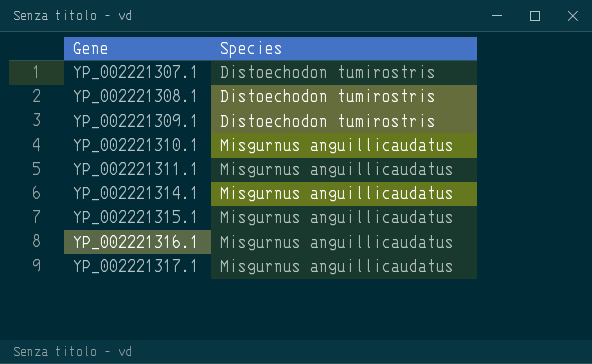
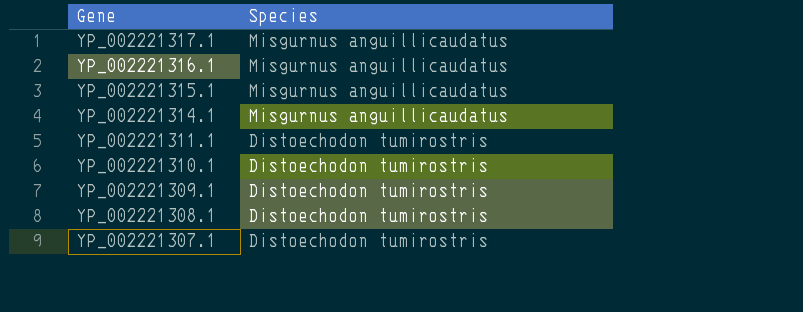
row order: Gene ascending -> Gene descending
YP_002221311.1 | Species: Misgurnus anguillicaudatus -> Distoechodon tumirostris
YP_002221310.1 | Species: Misgurnus anguillicaudatus -> Distoechodon tumirostris

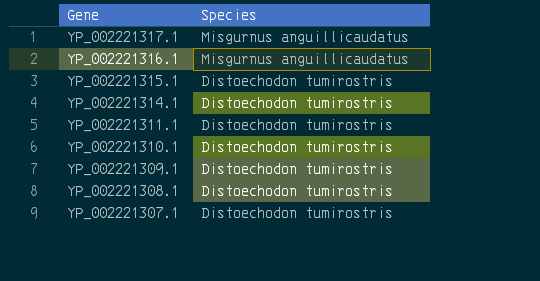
YP_002221315.1 | Species: Misgurnus anguillicaudatus -> Distoechodon tumirostris
YP_002221314.1 | Species: Misgurnus anguillicaudatus -> Distoechodon tumirostris

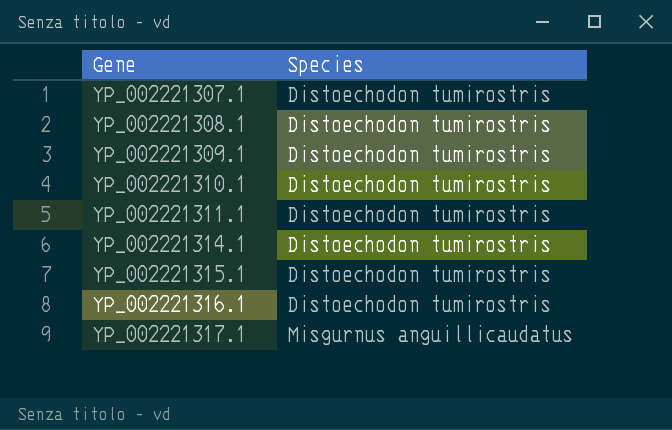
row order: Gene descending -> Gene ascending
YP_002221316.1 | Species: Misgurnus anguillicaudatus -> Distoechodon tumirostris

